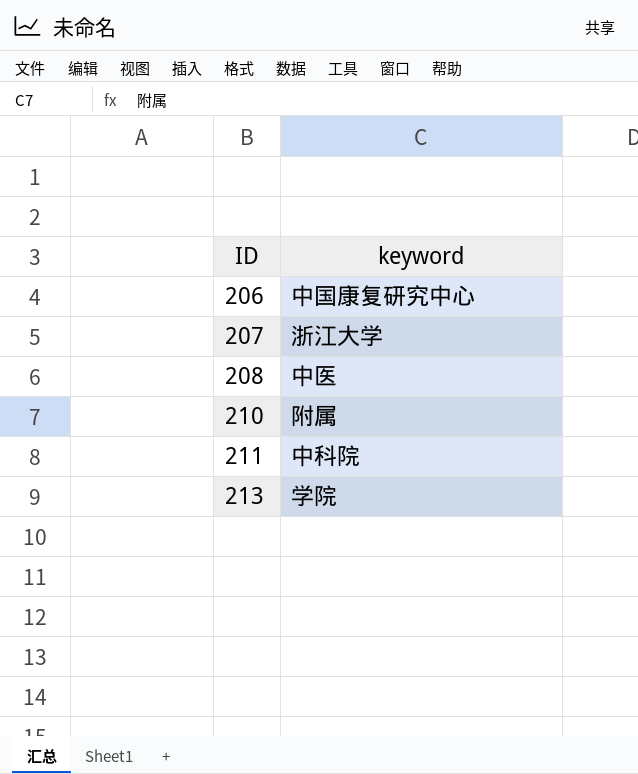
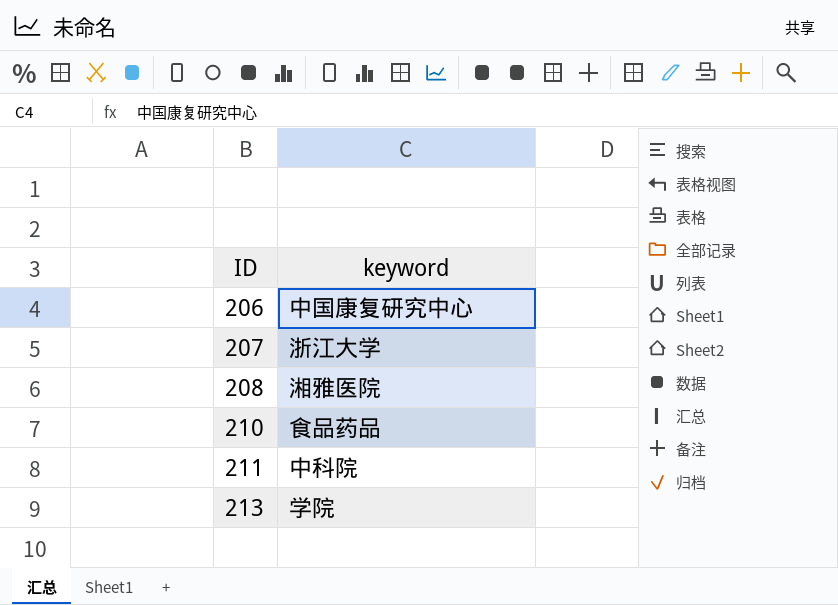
208 | keyword: 中医 -> 湘雅医院
210 | keyword: 附属 -> 食品药品

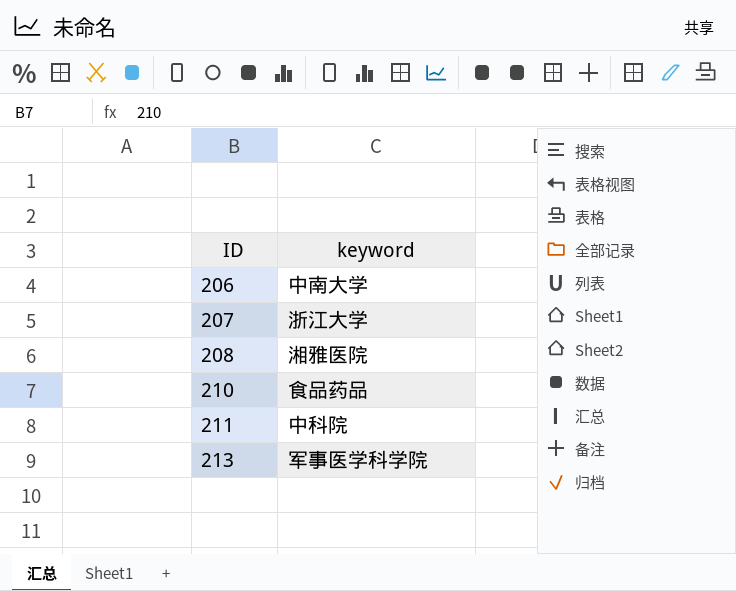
206 | keyword: 中国康复研究中心 -> 中南大学
213 | keyword: 学院 -> 军事医学科学院

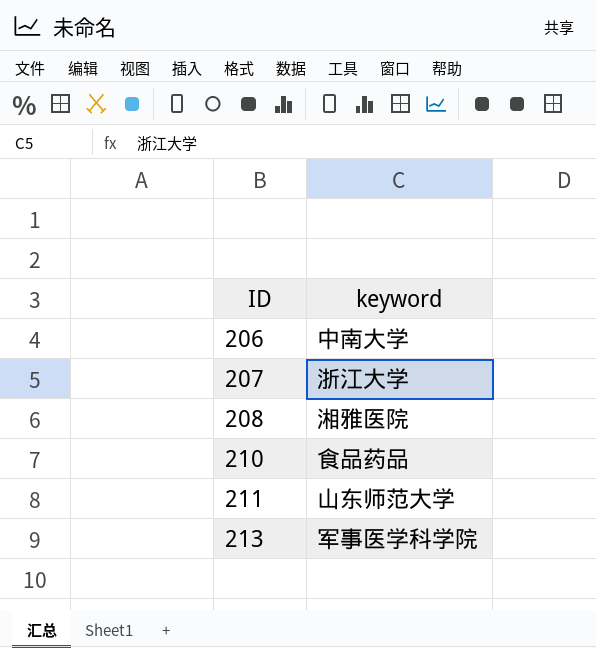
211 | keyword: 中科院 -> 山东师范大学

